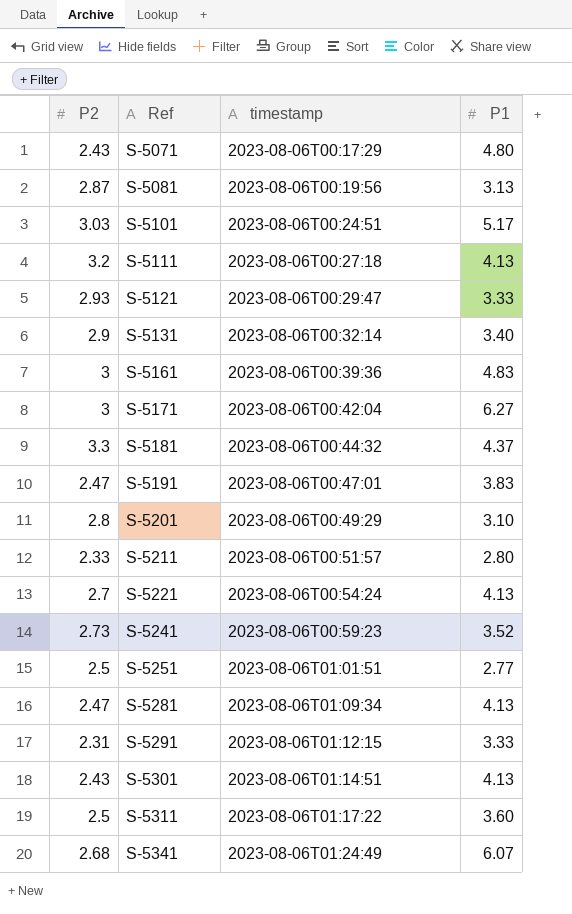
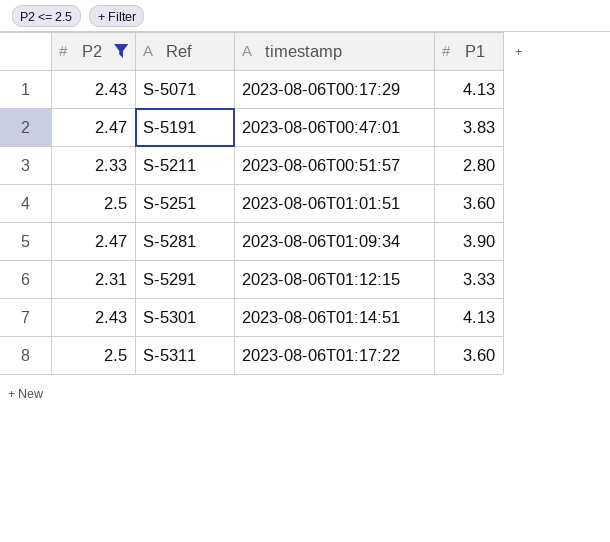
filter: none -> P2 <= 2.5
S-5071 | P1: 4.80 -> 4.13
S-5251 | P1: 2.77 -> 3.60
S-5281 | P1: 4.13 -> 3.90

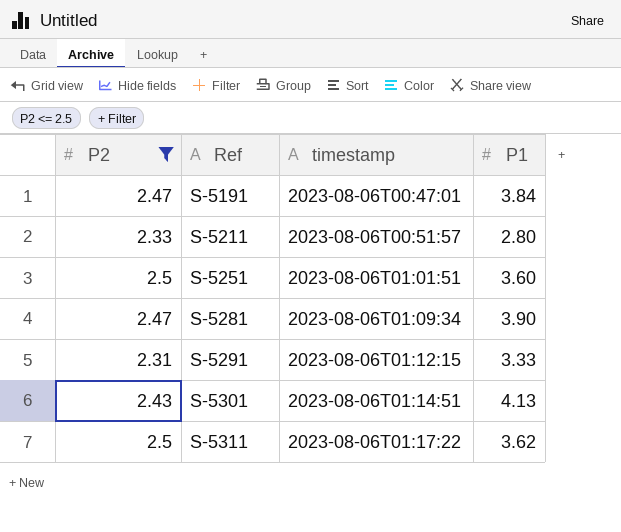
row S-5071: 2.43 | 2023-08-06T00:17:29 | 4.13 -> none
S-5191 | P1: 3.83 -> 3.84
S-5311 | P1: 3.60 -> 3.62

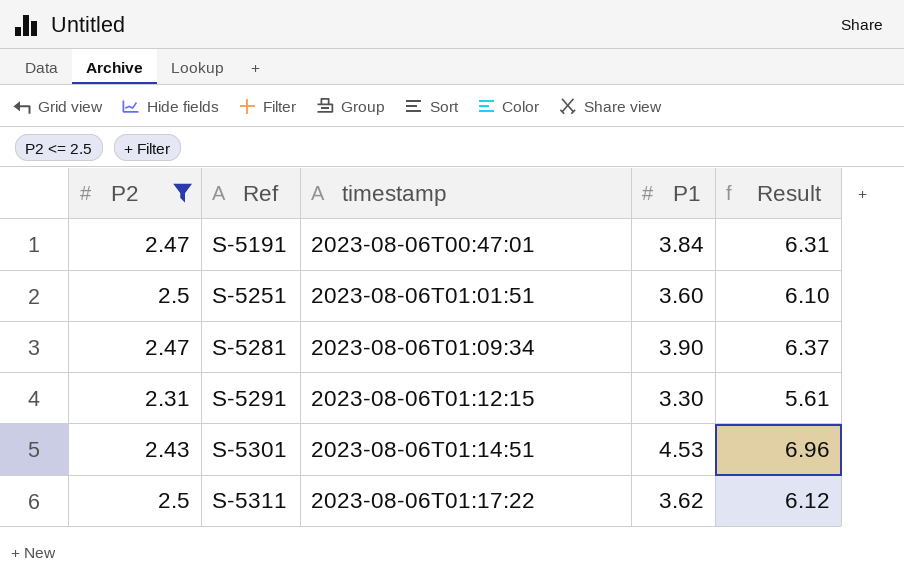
column Result | formula: none -> [P2] + [P1]
row S-5211: 2.33 | 2023-08-06T00:51:57 | 2.80 -> none
S-5291 | P1: 3.33 -> 3.30
S-5301 | P1: 4.13 -> 4.53

